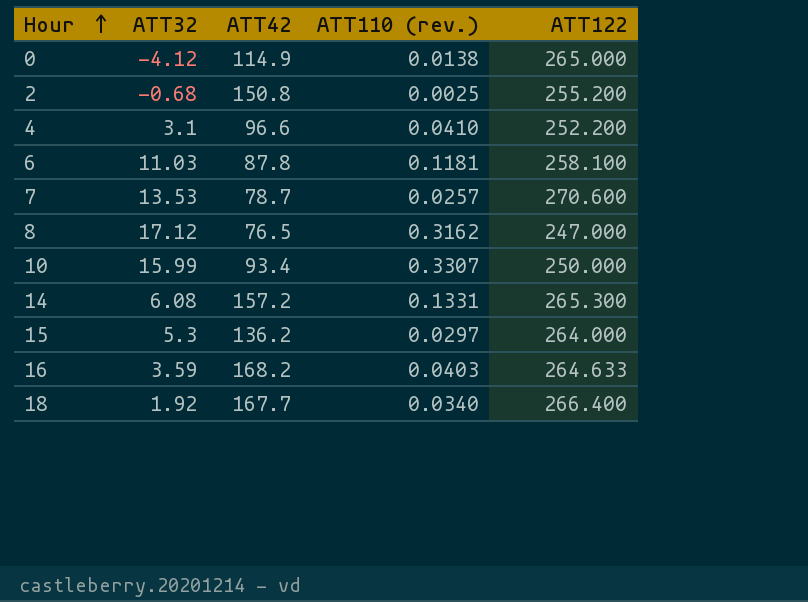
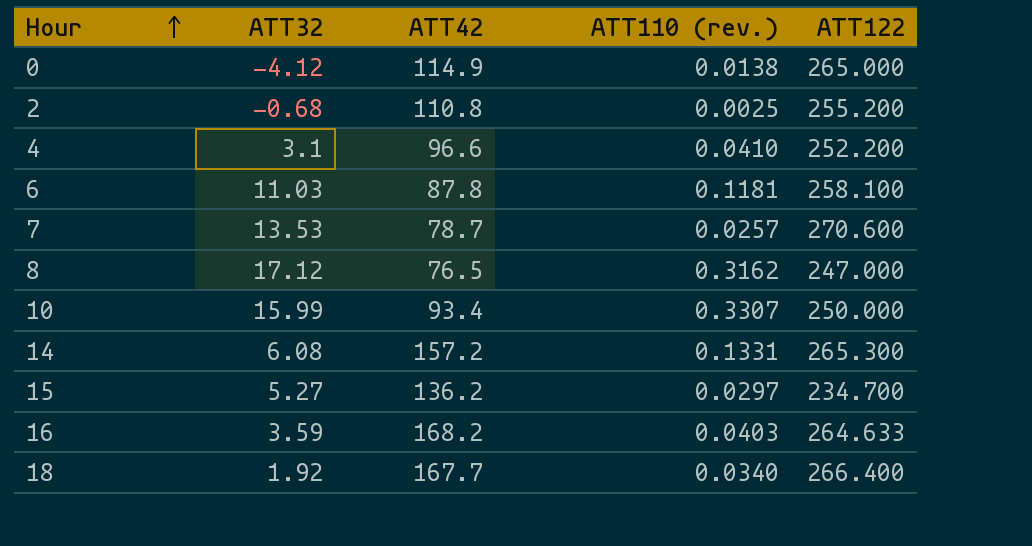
2 | ATT42: 150.8 -> 110.8
15 | ATT32: 5.3 -> 5.27
15 | ATT122: 264.000 -> 234.700

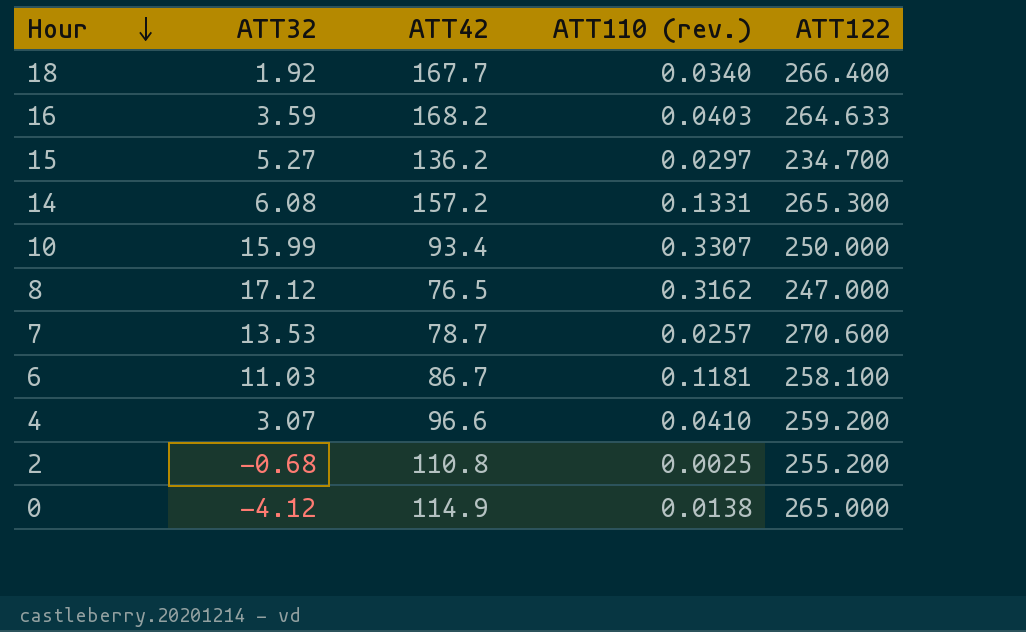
row order: Hour ascending -> Hour descending
6 | ATT42: 87.8 -> 86.7
4 | ATT32: 3.1 -> 3.07
4 | ATT122: 252.200 -> 259.200

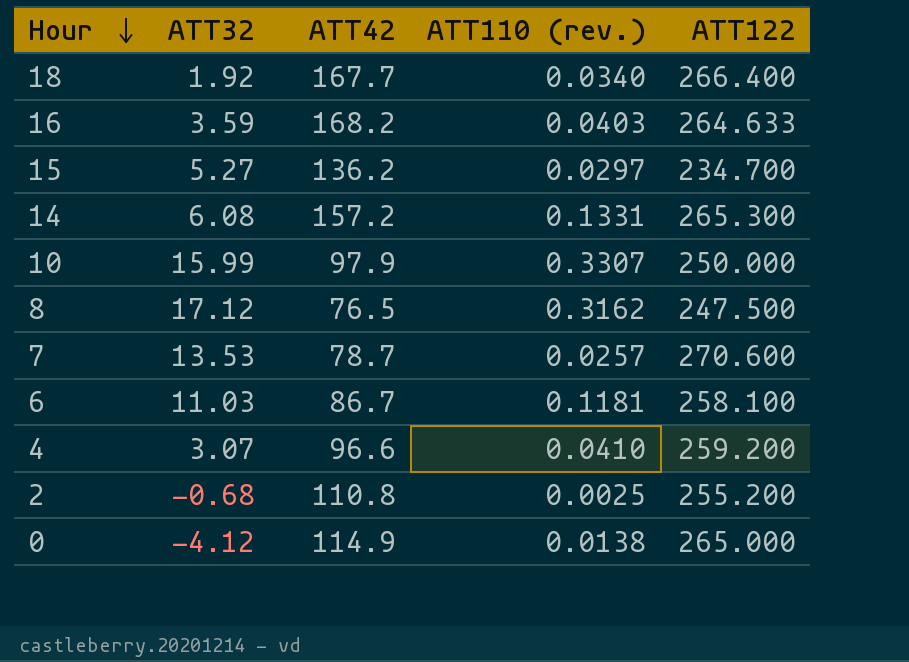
10 | ATT42: 93.4 -> 97.9
8 | ATT122: 247.000 -> 247.500

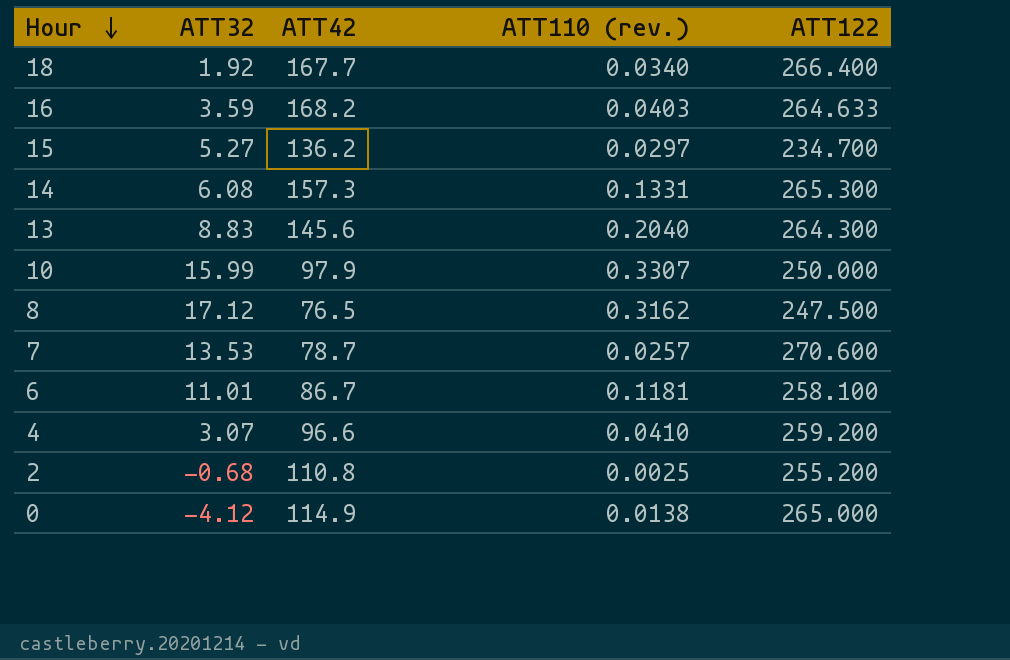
14 | ATT42: 157.2 -> 157.3
row 13: none -> 8.83 | 145.6 | 0.2040 | 264.300
6 | ATT32: 11.03 -> 11.01

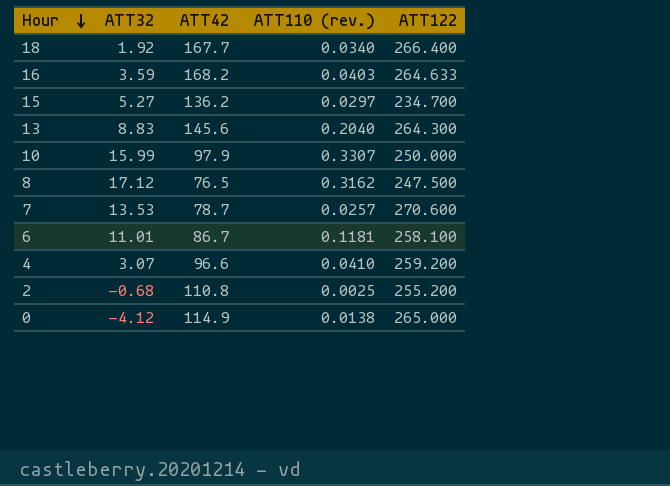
row 14: 6.08 | 157.3 | 0.1331 | 265.300 -> none

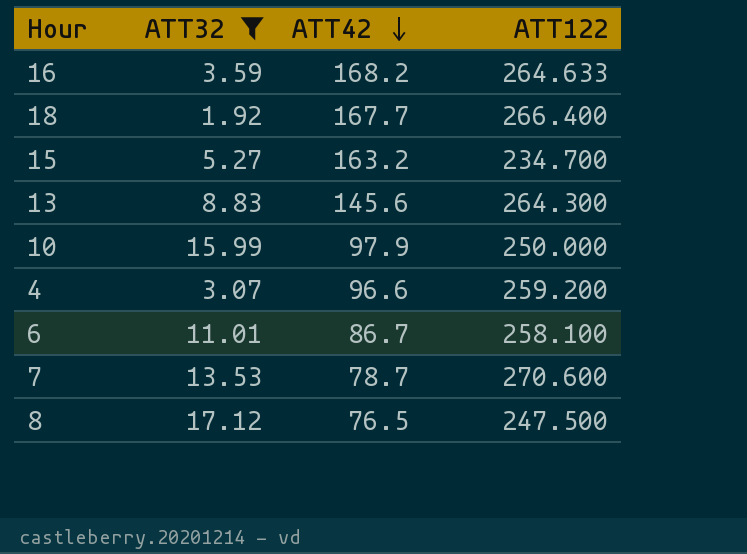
filter: none -> ATT32 >= 1.92
row order: Hour descending -> ATT42 descending
column ATT110 (rev.) | position: 4 -> none
15 | ATT42: 136.2 -> 163.2

